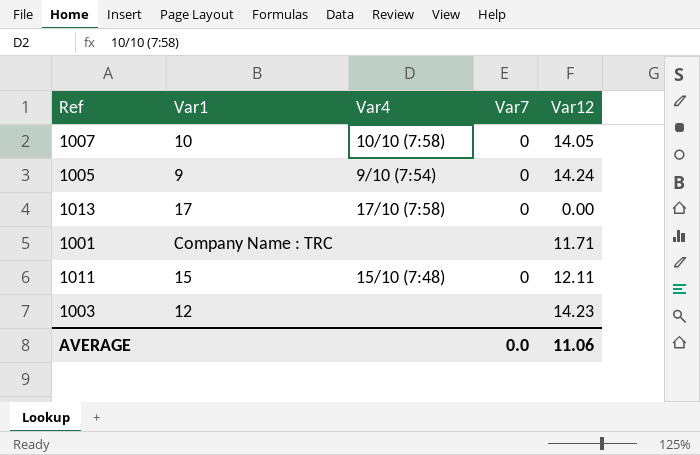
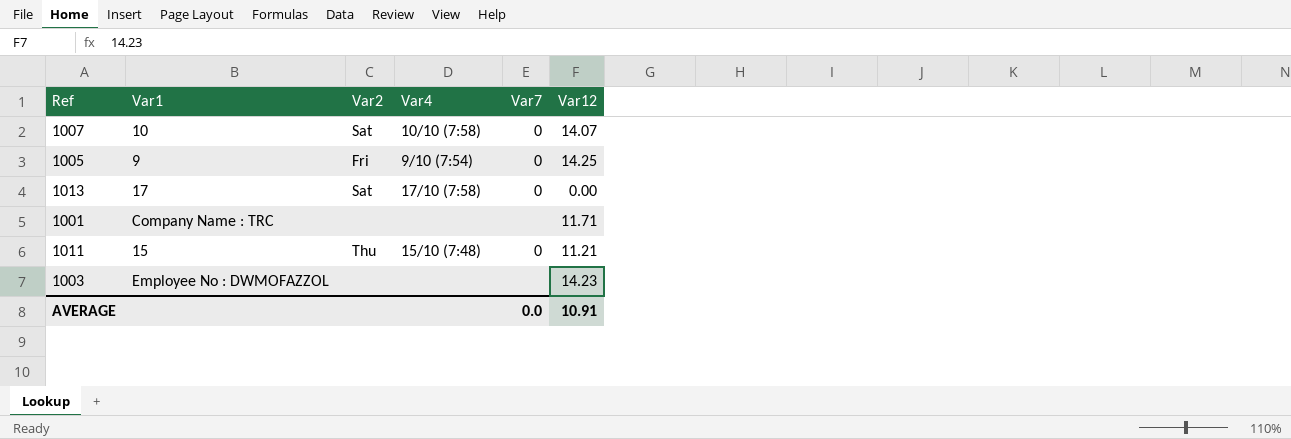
column Var2 | position: none -> 3
1007 | Var12: 14.05 -> 14.07
1005 | Var12: 14.24 -> 14.25
1011 | Var12: 12.11 -> 11.21
1003 | Var1: 12 -> Employee No : DWMOFAZZOL
AVERAGE | Var12: 11.06 -> 10.91

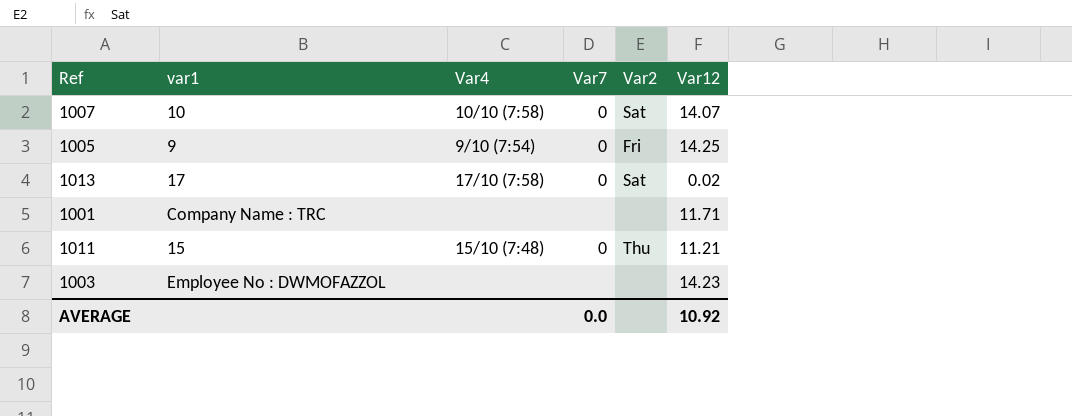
column name: Var1 -> var1
column Var2 | position: 3 -> 5
1013 | Var12: 0.00 -> 0.02
AVERAGE | Var12: 10.91 -> 10.92

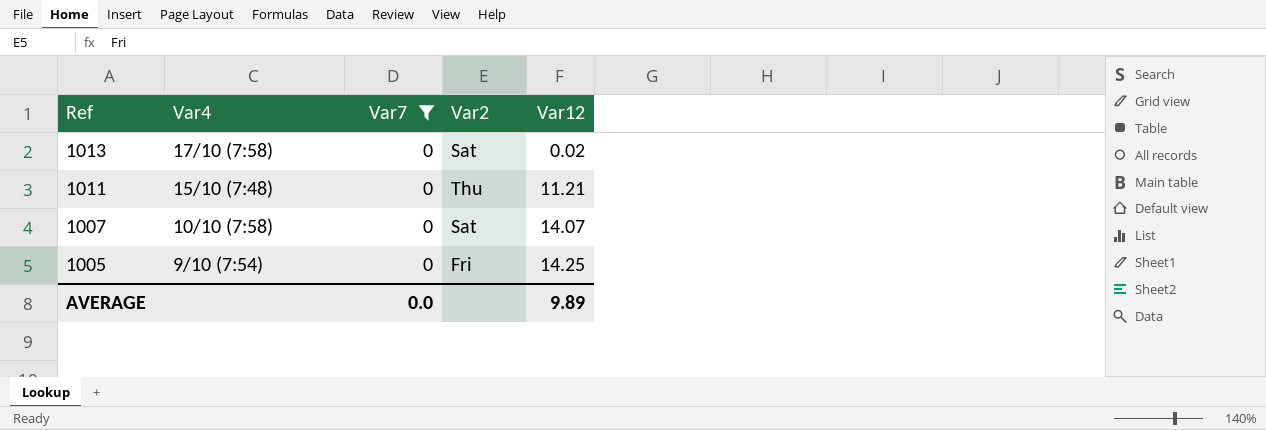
filter: none -> Var7 = 0
row order: none -> Ref descending
column var1 | position: 2 -> none
AVERAGE | Var12: 10.92 -> 9.89

